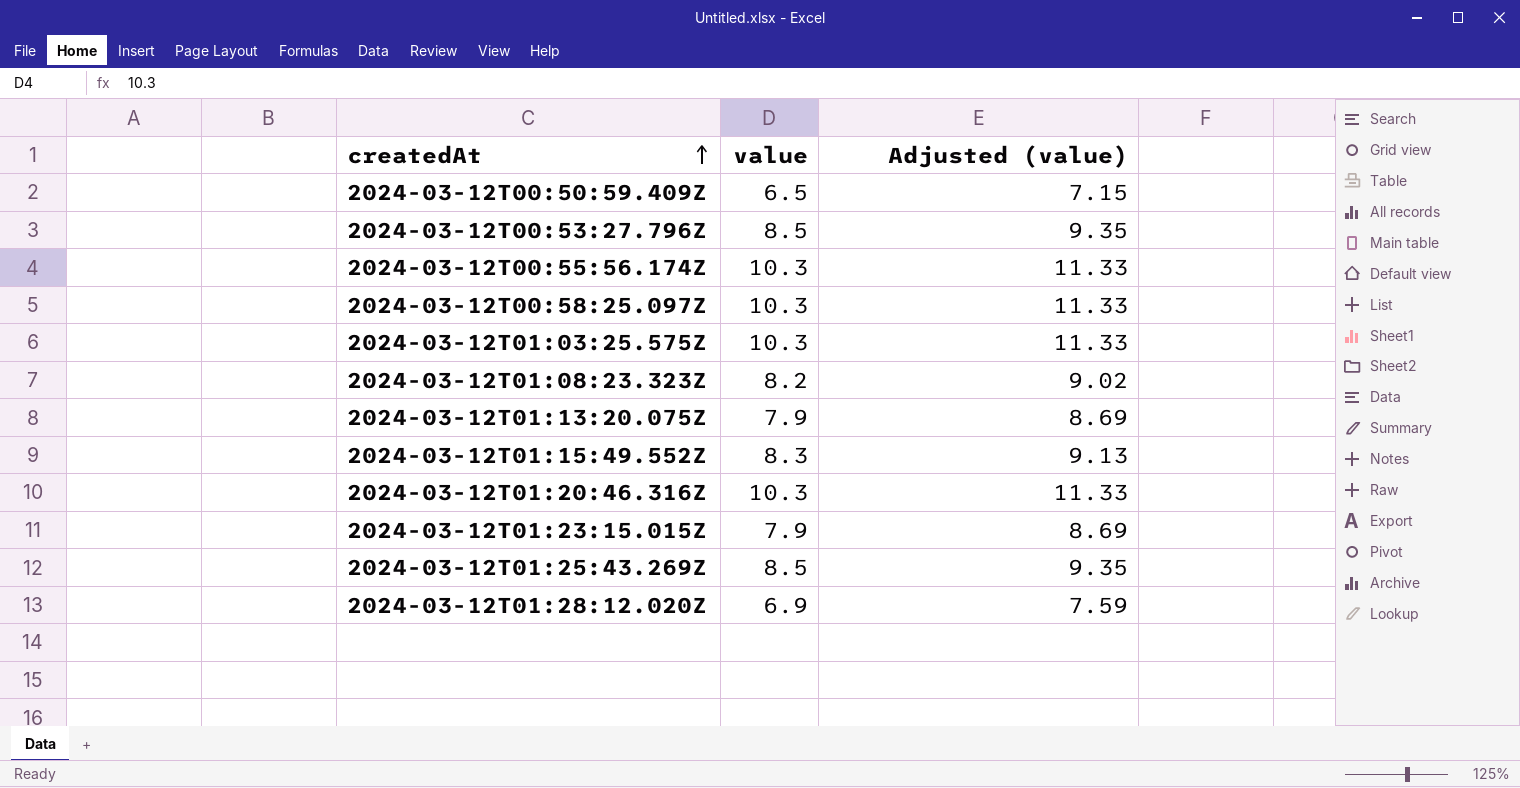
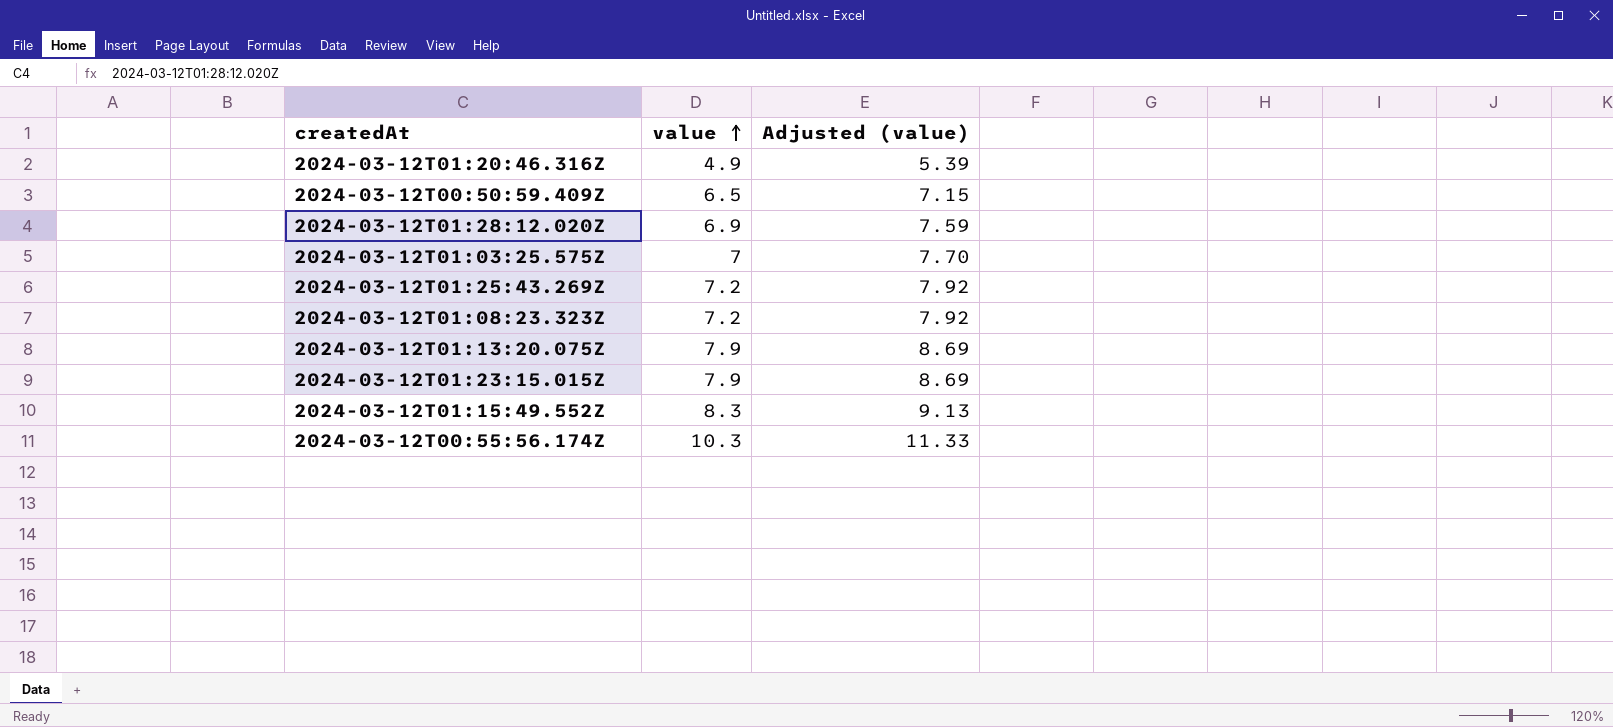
row order: createdAt ascending -> value ascending
row 2024-03-12T00:53:27.796Z: 8.5 | 9.35 -> none
row 2024-03-12T00:58:25.097Z: 10.3 | 11.33 -> none
2024-03-12T01:20:46.316Z | value: 10.3 -> 4.9
2024-03-12T01:20:46.316Z | Adjusted (value): 11.33 -> 5.39
2024-03-12T01:03:25.575Z | value: 10.3 -> 7
2024-03-12T01:03:25.575Z | Adjusted (value): 11.33 -> 7.70
2024-03-12T01:25:43.269Z | value: 8.5 -> 7.2
2024-03-12T01:25:43.269Z | Adjusted (value): 9.35 -> 7.92
2024-03-12T01:08:23.323Z | value: 8.2 -> 7.2
2024-03-12T01:08:23.323Z | Adjusted (value): 9.02 -> 7.92

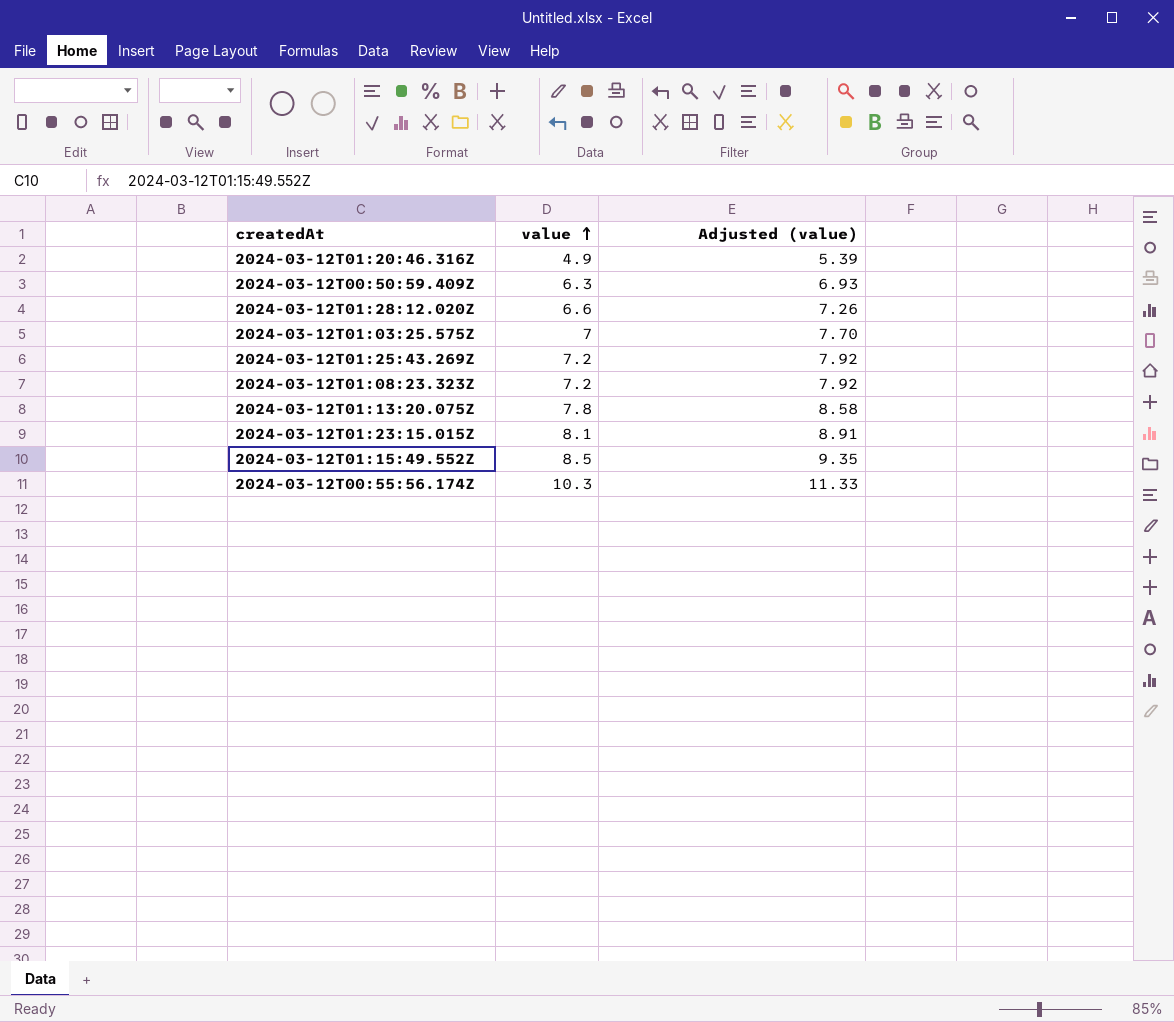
2024-03-12T00:50:59.409Z | value: 6.5 -> 6.3
2024-03-12T00:50:59.409Z | Adjusted (value): 7.15 -> 6.93
2024-03-12T01:28:12.020Z | value: 6.9 -> 6.6
2024-03-12T01:28:12.020Z | Adjusted (value): 7.59 -> 7.26
2024-03-12T01:13:20.075Z | value: 7.9 -> 7.8
2024-03-12T01:13:20.075Z | Adjusted (value): 8.69 -> 8.58
2024-03-12T01:23:15.015Z | value: 7.9 -> 8.1
2024-03-12T01:23:15.015Z | Adjusted (value): 8.69 -> 8.91
2024-03-12T01:15:49.552Z | value: 8.3 -> 8.5
2024-03-12T01:15:49.552Z | Adjusted (value): 9.13 -> 9.35

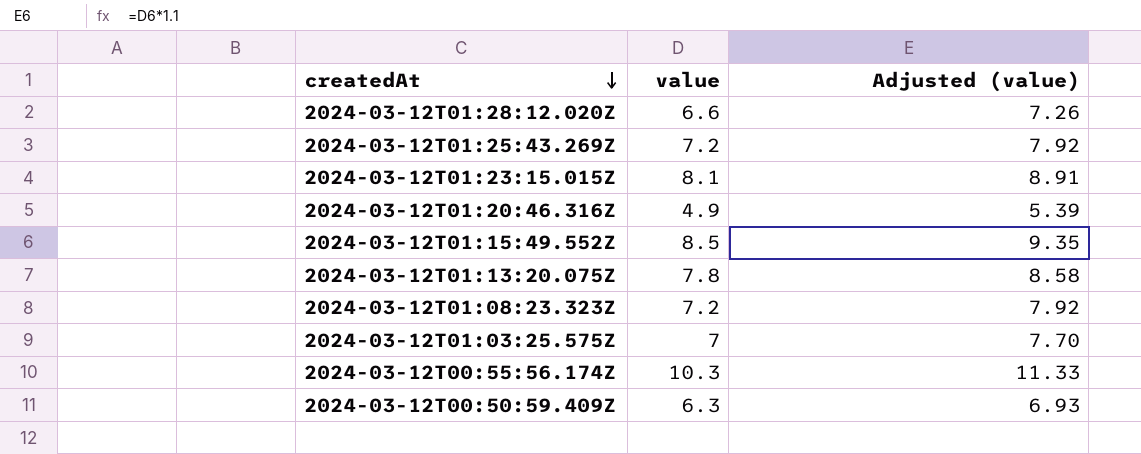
row order: value ascending -> createdAt descending

